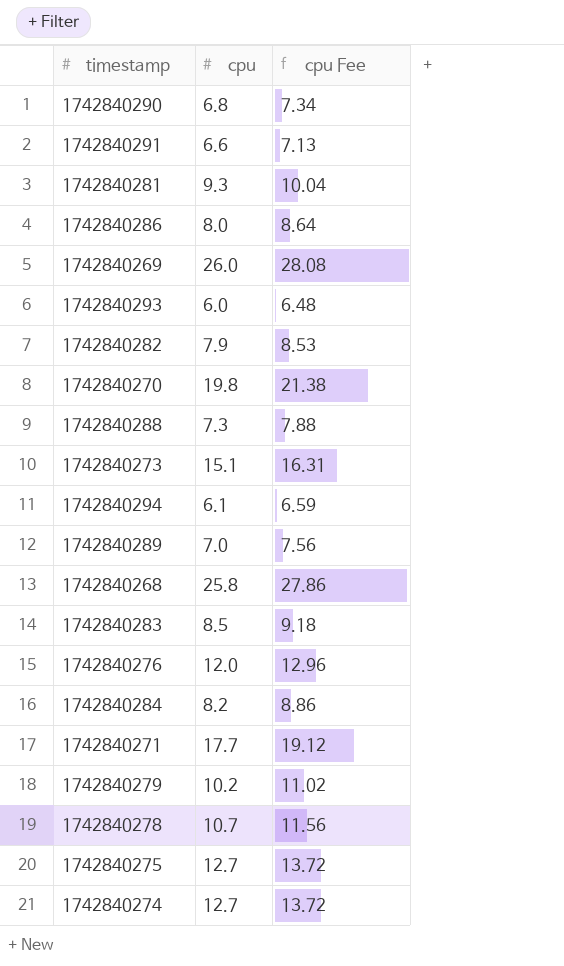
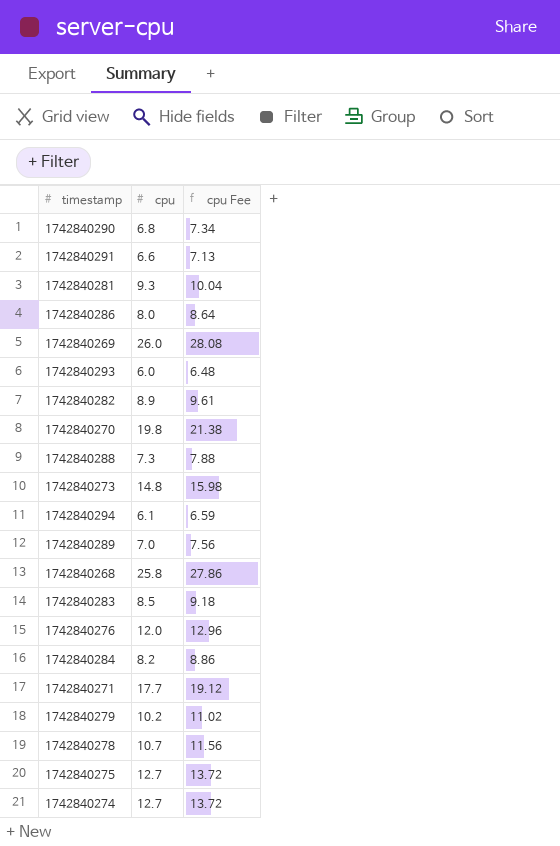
1742840282 | cpu: 7.9 -> 8.9
1742840282 | cpu Fee: 8.53 -> 9.61
1742840273 | cpu: 15.1 -> 14.8
1742840273 | cpu Fee: 16.31 -> 15.98

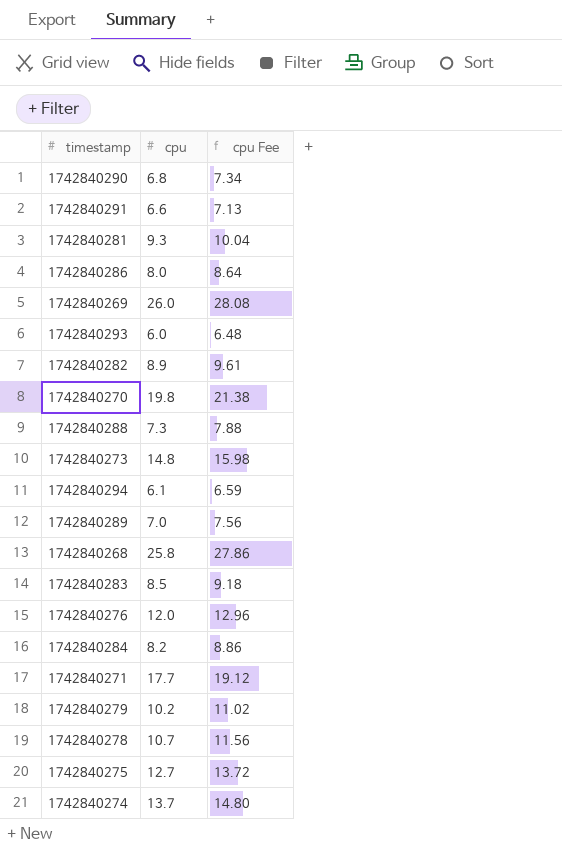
1742840274 | cpu: 12.7 -> 13.7
1742840274 | cpu Fee: 13.72 -> 14.80

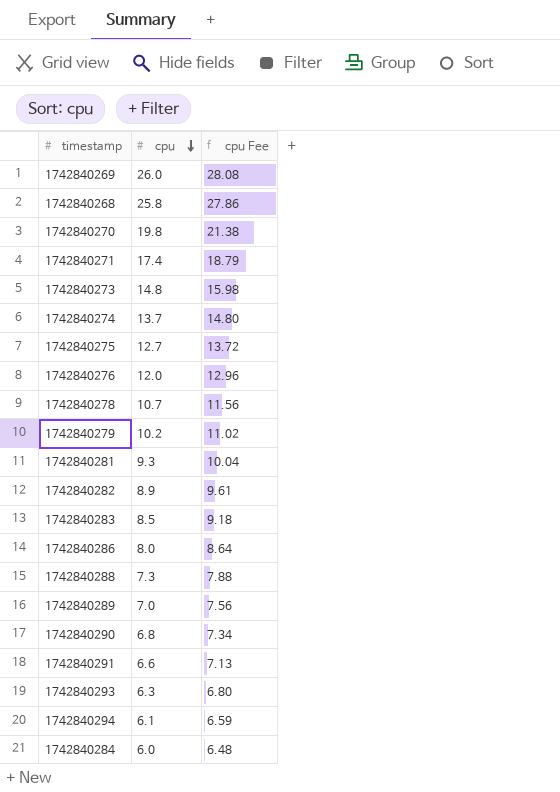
row order: none -> cpu descending
1742840271 | cpu: 17.7 -> 17.4
1742840271 | cpu Fee: 19.12 -> 18.79
1742840293 | cpu: 6.0 -> 6.3
1742840293 | cpu Fee: 6.48 -> 6.80
1742840284 | cpu: 8.2 -> 6.0
1742840284 | cpu Fee: 8.86 -> 6.48

